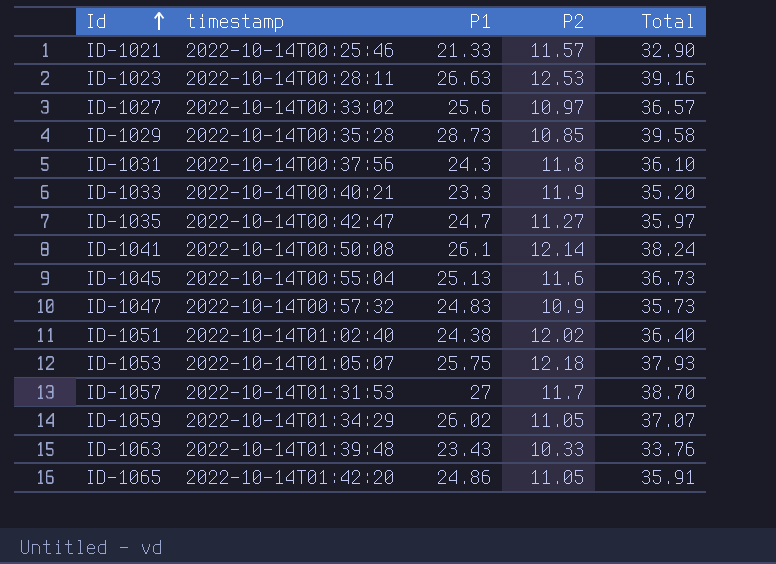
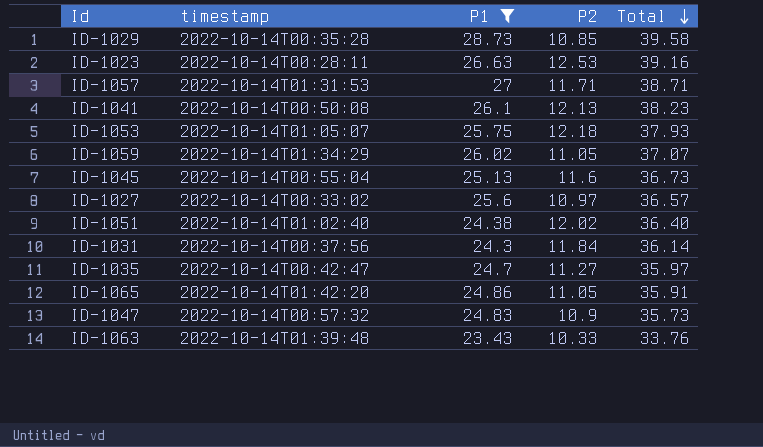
filter: none -> P1 >= 23.43
row order: Id ascending -> Total descending
ID-1057 | P2: 11.7 -> 11.71
ID-1057 | Total: 38.70 -> 38.71
ID-1041 | P2: 12.14 -> 12.13
ID-1041 | Total: 38.24 -> 38.23
ID-1031 | P2: 11.8 -> 11.84
ID-1031 | Total: 36.10 -> 36.14

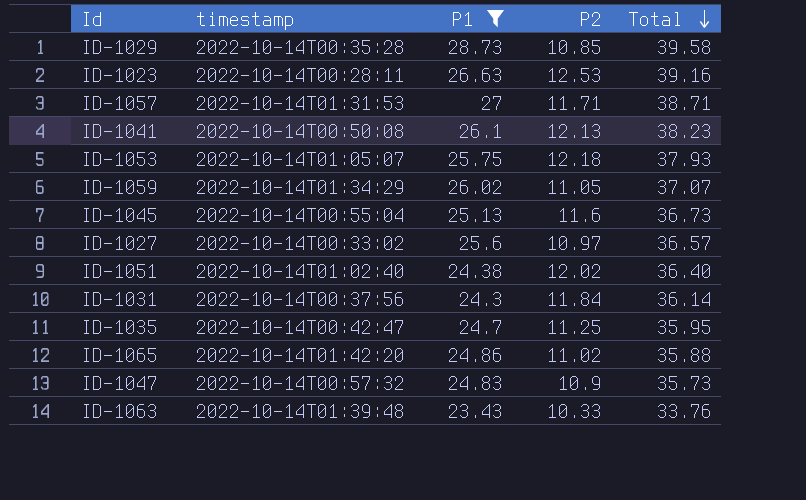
ID-1035 | P2: 11.27 -> 11.25
ID-1035 | Total: 35.97 -> 35.95
ID-1065 | P2: 11.05 -> 11.02
ID-1065 | Total: 35.91 -> 35.88

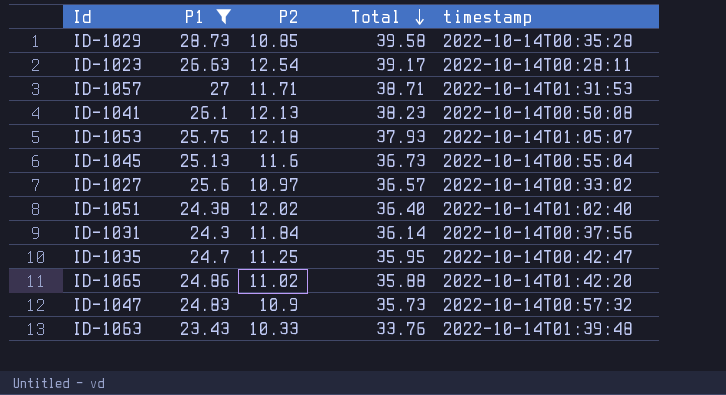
column timestamp | position: 2 -> 5
row ID-1059: 2022-10-14T01:34:29 | 26.02 | 11.05 | 37.07 -> none
ID-1023 | P2: 12.53 -> 12.54
ID-1023 | Total: 39.16 -> 39.17

